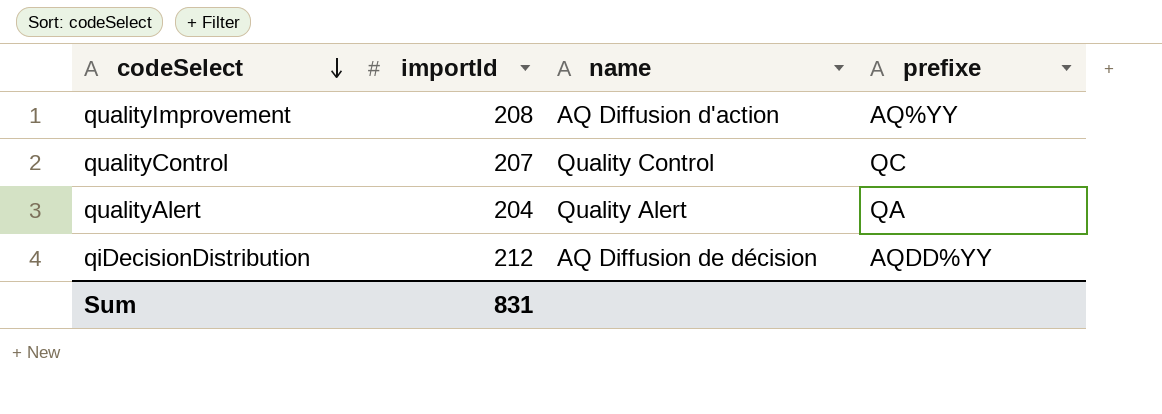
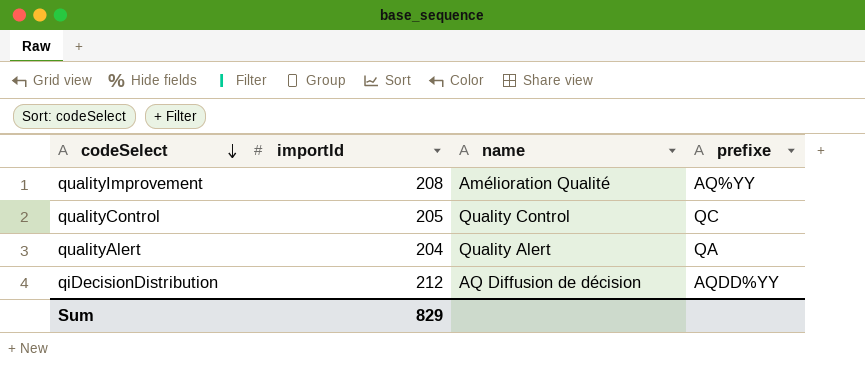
qualityImprovement | name: AQ Diffusion d'action -> Amélioration Qualité
qualityControl | importId: 207 -> 205
Sum | importId: 831 -> 829

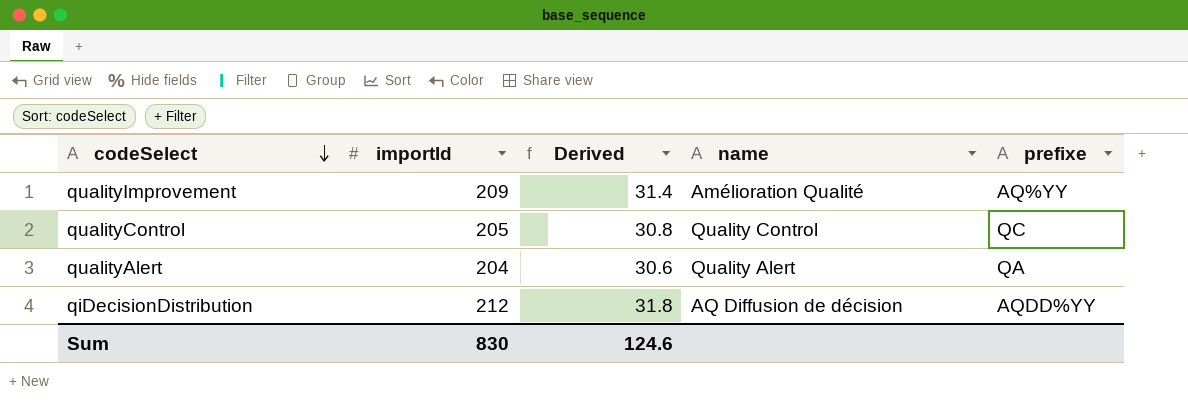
column Derived | formula: none -> [importId] * 0.15
qualityImprovement | importId: 208 -> 209
Sum | importId: 829 -> 830

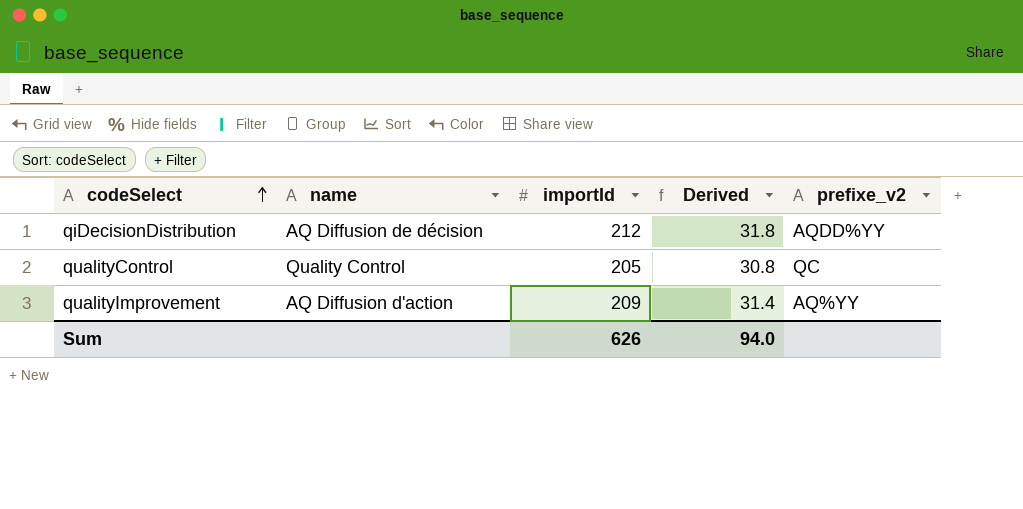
row order: codeSelect descending -> codeSelect ascending
column name | position: 4 -> 2
column name: prefixe -> prefixe_v2
row qualityAlert: 204 | 30.6 | Quality Alert | QA -> none
qualityImprovement | name: Amélioration Qualité -> AQ Diffusion d'action
Sum | importId: 830 -> 626
Sum | Derived: 124.6 -> 94.0

